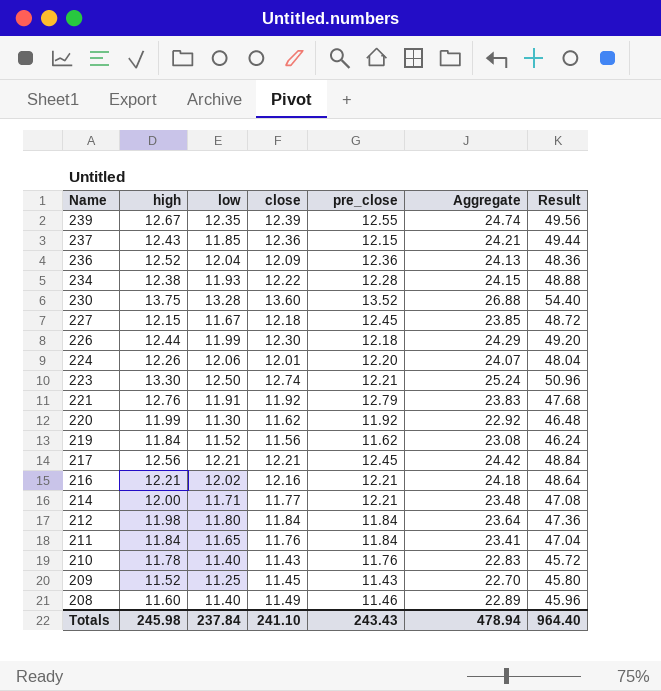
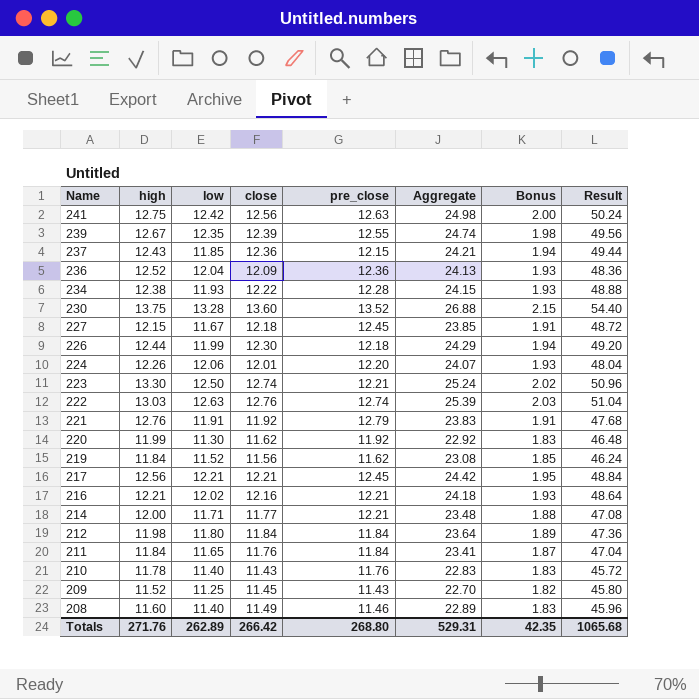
column Bonus | formula: none -> [Aggregate] * 0.08
row 241: none -> 12.75 | 12.42 | 12.56 | 12.63 | 24.98 | 2.00 | 50.24
row 222: none -> 13.03 | 12.63 | 12.76 | 12.74 | 25.39 | 2.03 | 51.04
Totals | high: 245.98 -> 271.76
Totals | low: 237.84 -> 262.89
Totals | close: 241.10 -> 266.42
Totals | pre_close: 243.43 -> 268.80
Totals | Aggregate: 478.94 -> 529.31
Totals | Result: 964.40 -> 1065.68

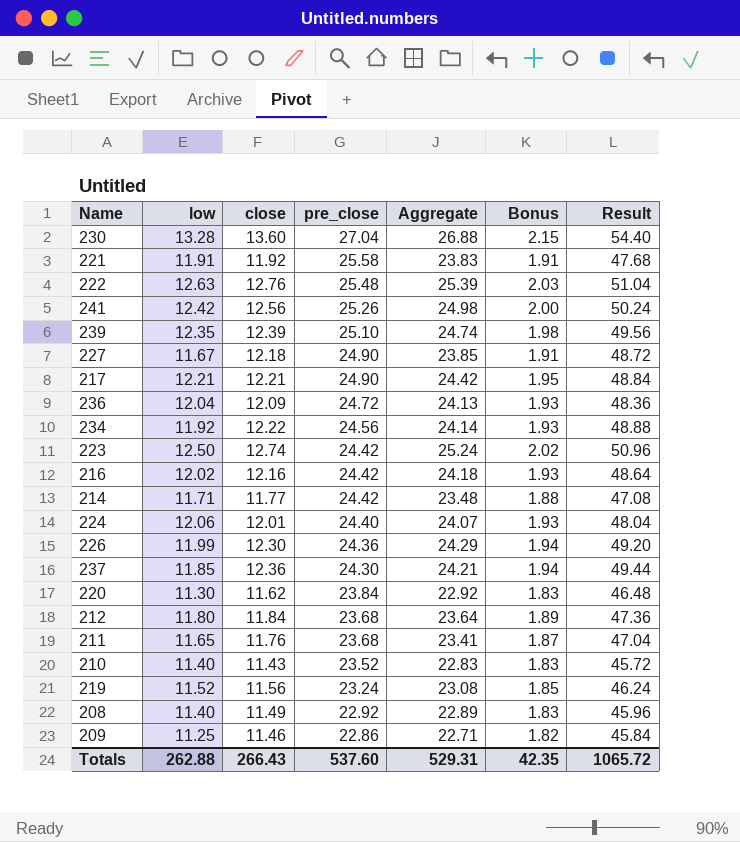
row order: Name descending -> pre_close descending
column high | position: 2 -> none
230 | pre_close: 13.52 -> 27.04
221 | pre_close: 12.79 -> 25.58
222 | pre_close: 12.74 -> 25.48
241 | pre_close: 12.63 -> 25.26
239 | pre_close: 12.55 -> 25.10
227 | pre_close: 12.45 -> 24.90
217 | pre_close: 12.45 -> 24.90
236 | pre_close: 12.36 -> 24.72
234 | low: 11.93 -> 11.92
234 | pre_close: 12.28 -> 24.56
234 | Aggregate: 24.15 -> 24.14
223 | pre_close: 12.21 -> 24.42
216 | pre_close: 12.21 -> 24.42
214 | pre_close: 12.21 -> 24.42
224 | pre_close: 12.20 -> 24.40
226 | pre_close: 12.18 -> 24.36
237 | pre_close: 12.15 -> 24.30
220 | pre_close: 11.92 -> 23.84
212 | pre_close: 11.84 -> 23.68
211 | pre_close: 11.84 -> 23.68
210 | pre_close: 11.76 -> 23.52
219 | pre_close: 11.62 -> 23.24
208 | pre_close: 11.46 -> 22.92
209 | close: 11.45 -> 11.46
209 | pre_close: 11.43 -> 22.86
209 | Aggregate: 22.70 -> 22.71
209 | Result: 45.80 -> 45.84
Totals | low: 262.89 -> 262.88
Totals | close: 266.42 -> 266.43
Totals | pre_close: 268.80 -> 537.60
Totals | Result: 1065.68 -> 1065.72

